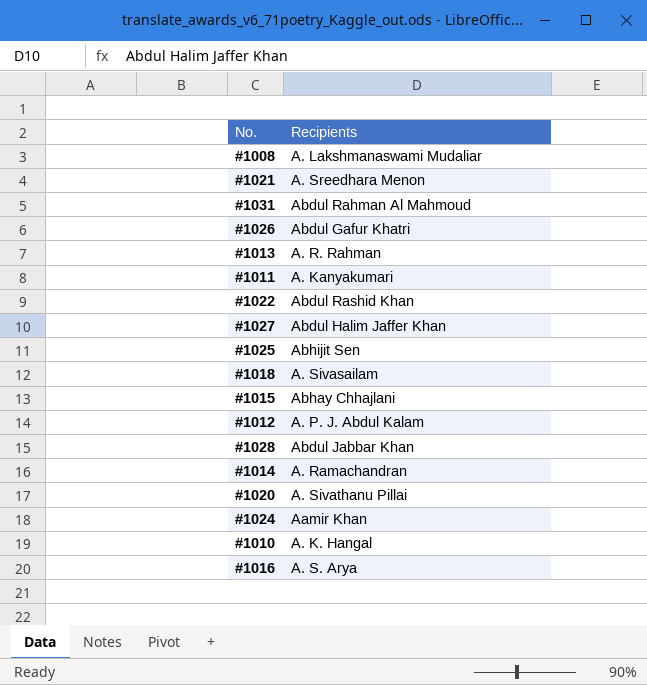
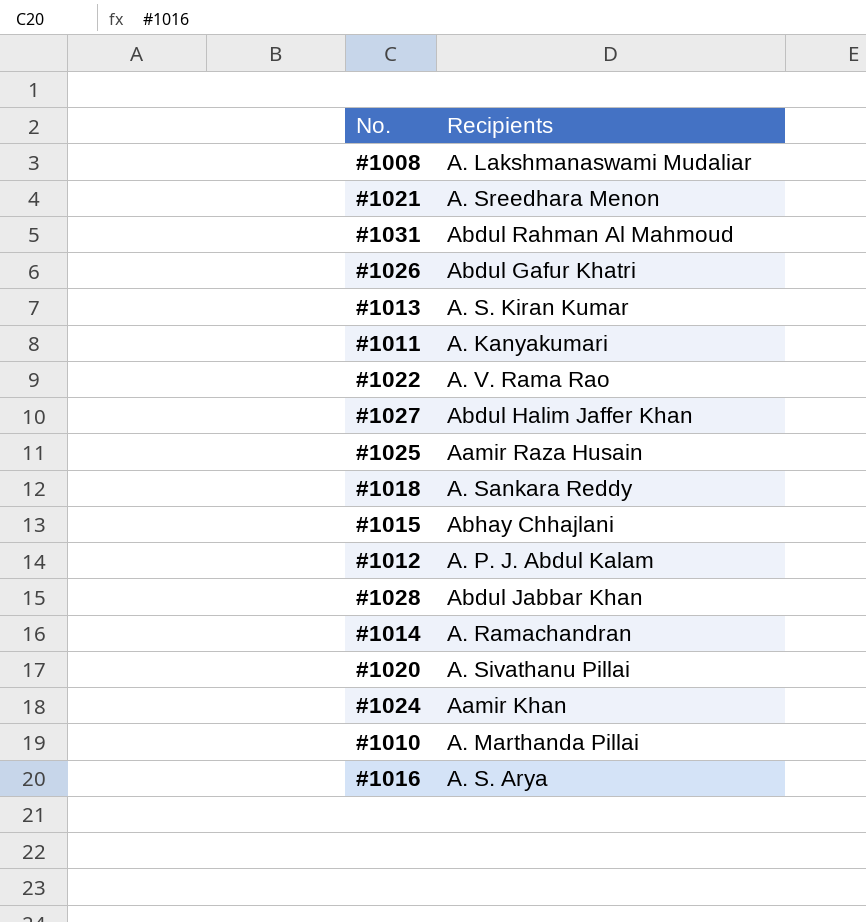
#1013 | Recipients: A. R. Rahman -> A. S. Kiran Kumar
#1022 | Recipients: Abdul Rashid Khan -> A. V. Rama Rao
#1025 | Recipients: Abhijit Sen -> Aamir Raza Husain
#1018 | Recipients: A. Sivasailam -> A. Sankara Reddy
#1010 | Recipients: A. K. Hangal -> A. Marthanda Pillai

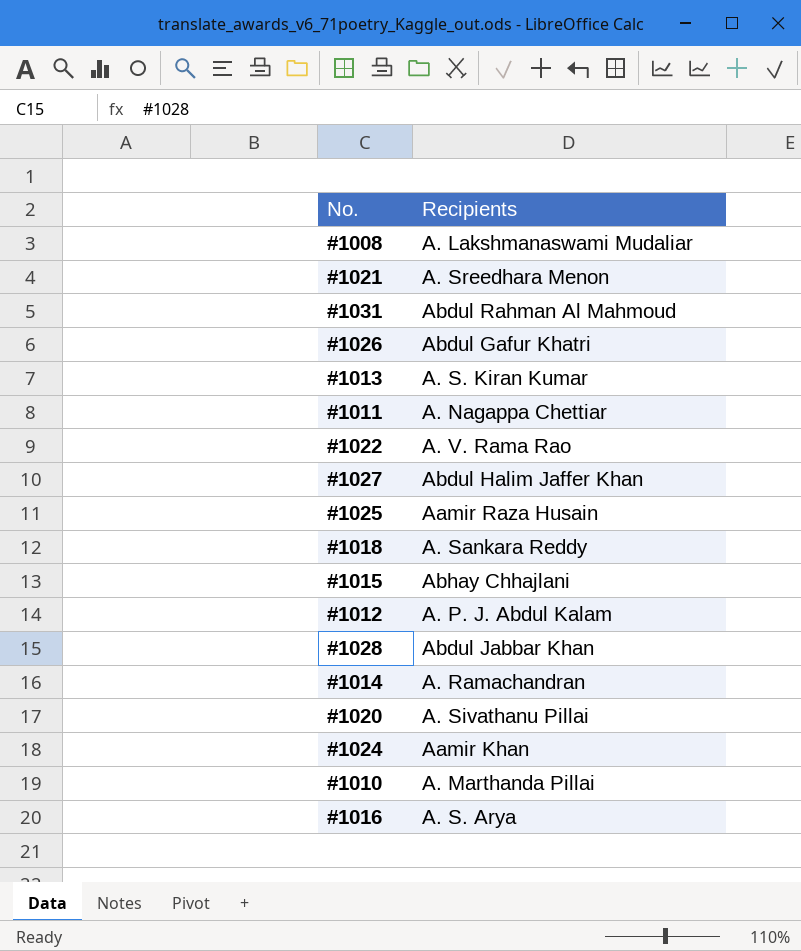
#1011 | Recipients: A. Kanyakumari -> A. Nagappa Chettiar

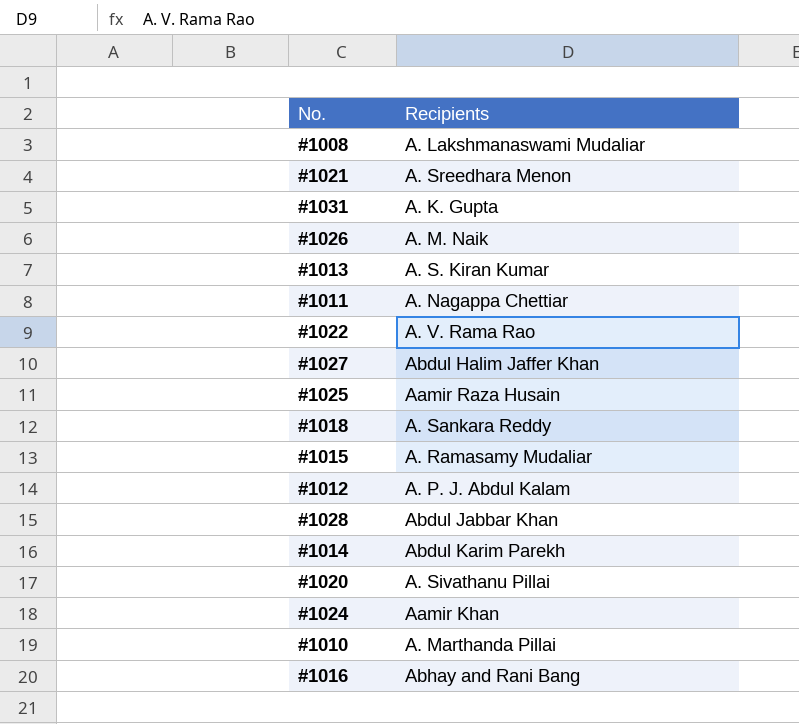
#1031 | Recipients: Abdul Rahman Al Mahmoud -> A. K. Gupta
#1026 | Recipients: Abdul Gafur Khatri -> A. M. Naik
#1015 | Recipients: Abhay Chhajlani -> A. Ramasamy Mudaliar
#1014 | Recipients: A. Ramachandran -> Abdul Karim Parekh
#1016 | Recipients: A. S. Arya -> Abhay and Rani Bang

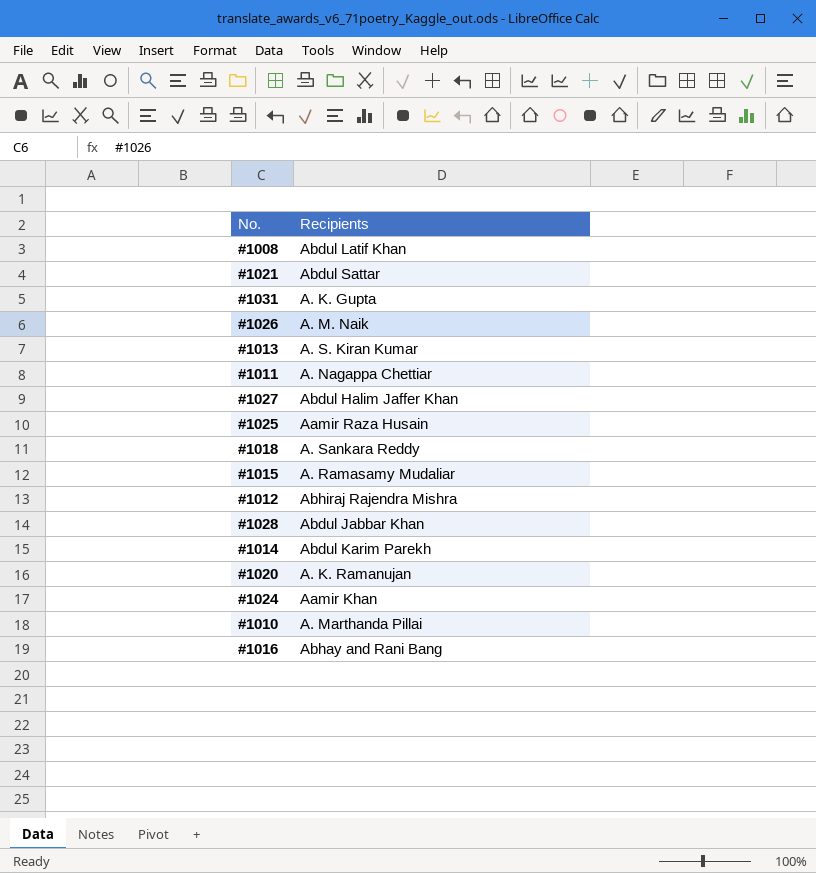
row #1022: A. V. Rama Rao -> none
#1008 | Recipients: A. Lakshmanaswami Mudaliar -> Abdul Latif Khan
#1021 | Recipients: A. Sreedhara Menon -> Abdul Sattar
#1012 | Recipients: A. P. J. Abdul Kalam -> Abhiraj Rajendra Mishra
#1020 | Recipients: A. Sivathanu Pillai -> A. K. Ramanujan

